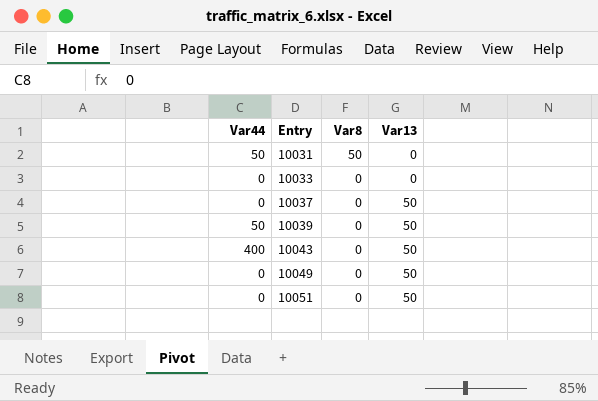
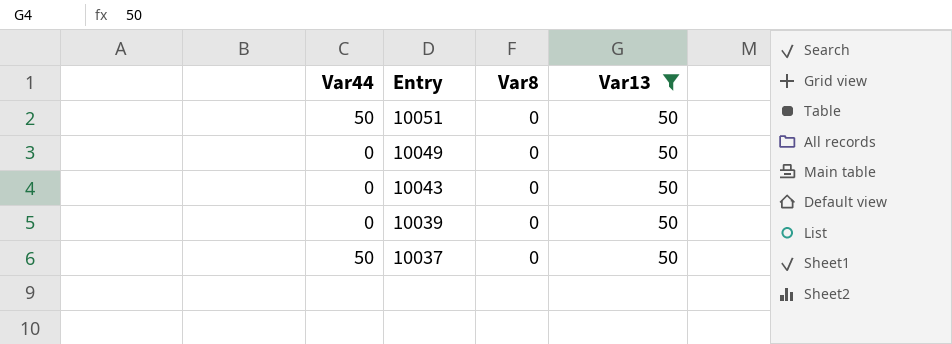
filter: none -> Var13 = 50
row order: Entry ascending -> Entry descending
10051 | Var44: 0 -> 50
10043 | Var44: 400 -> 0
10039 | Var44: 50 -> 0
10037 | Var44: 0 -> 50

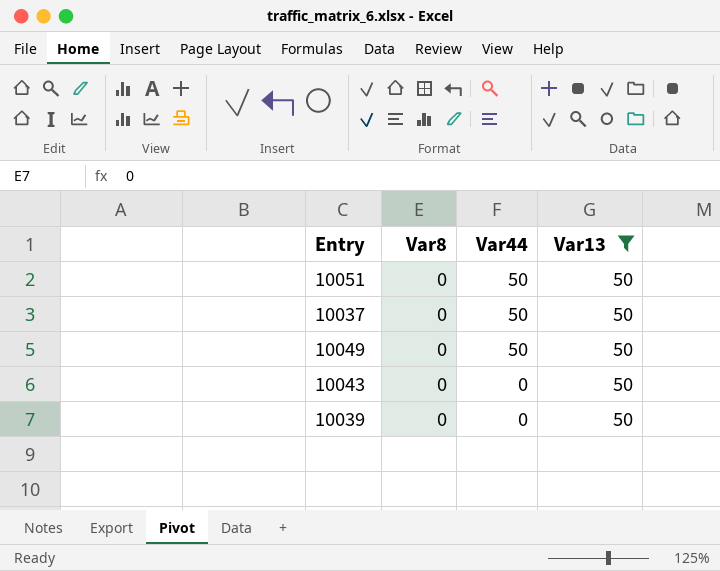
row order: Entry descending -> Var44 descending
column Var44 | position: 1 -> 3
10049 | Var44: 0 -> 50

